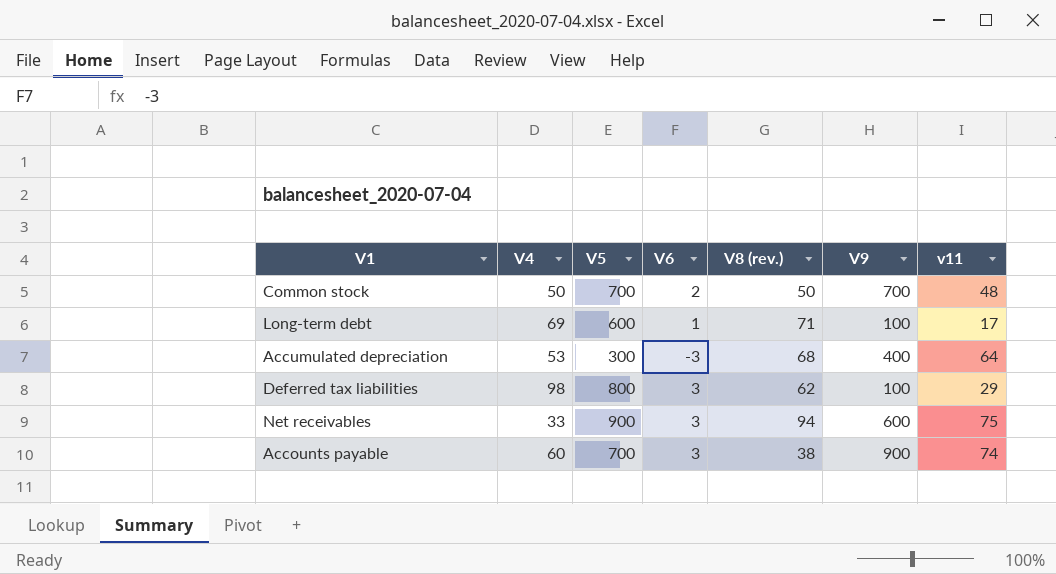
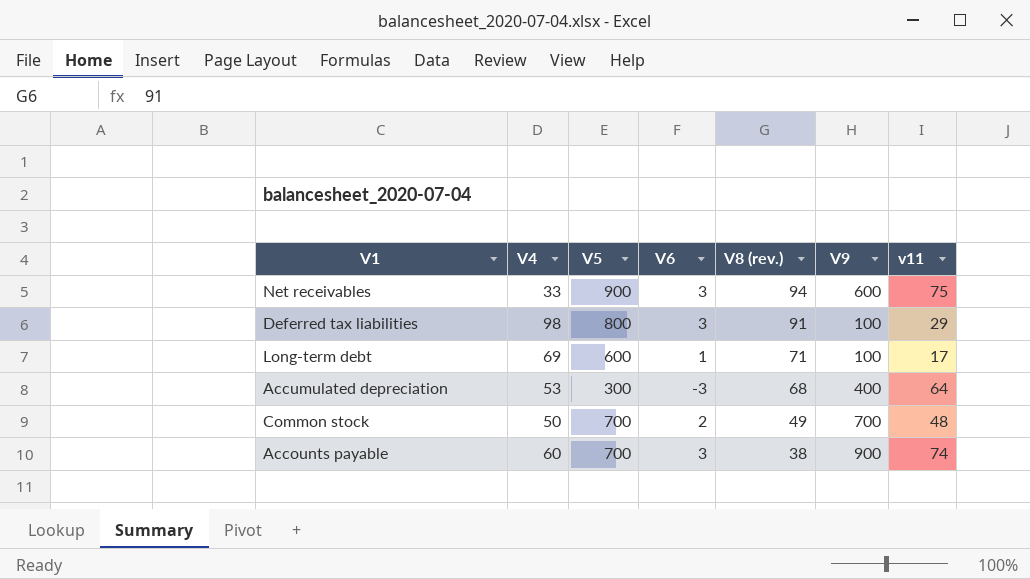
row order: none -> V8 (rev.) descending
Deferred tax liabilities | V8 (rev.): 62 -> 91
Common stock | V8 (rev.): 50 -> 49

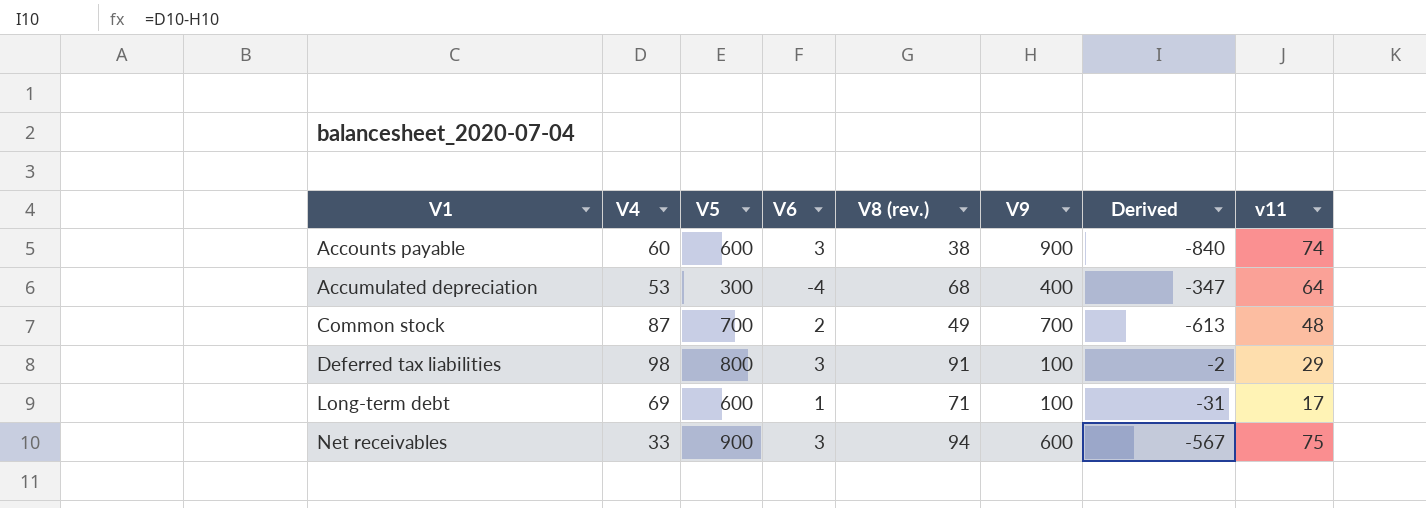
row order: V8 (rev.) descending -> V1 ascending
column Derived | formula: none -> [V4] - [V9]
Accounts payable | V5: 700 -> 600
Accumulated depreciation | V6: -3 -> -4
Common stock | V4: 50 -> 87

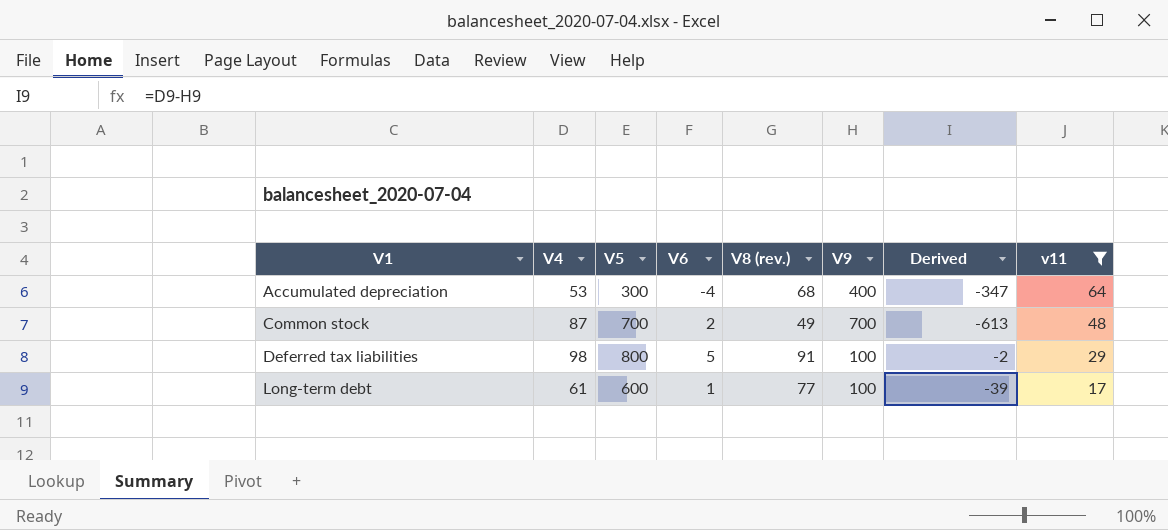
filter: none -> v11 <= 64
Deferred tax liabilities | V6: 3 -> 5
Long-term debt | V4: 69 -> 61
Long-term debt | V8 (rev.): 71 -> 77
Long-term debt | Derived: -31 -> -39

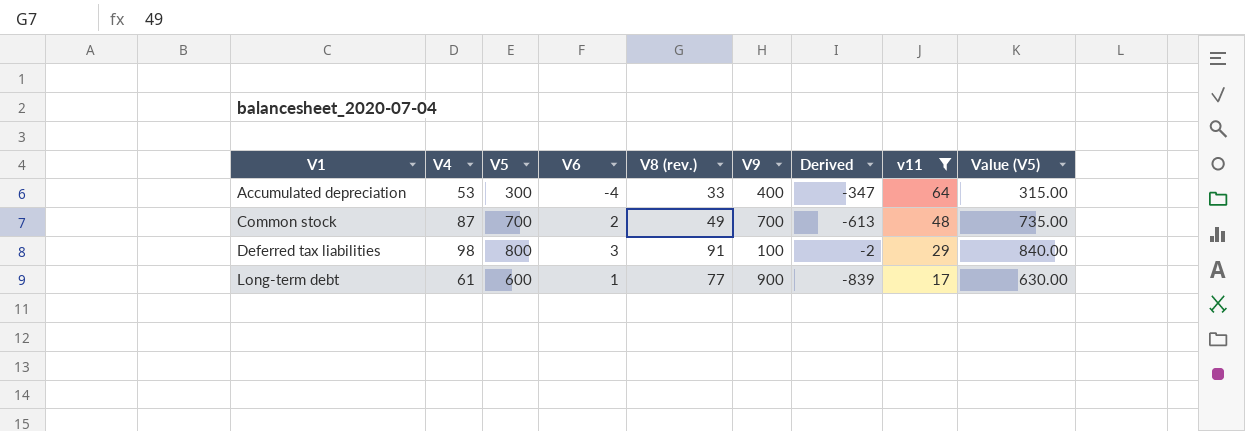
column Value (V5) | formula: none -> [V5] * 1.05
Accumulated depreciation | V8 (rev.): 68 -> 33
Deferred tax liabilities | V6: 5 -> 3
Long-term debt | V9: 100 -> 900
Long-term debt | Derived: -39 -> -839

